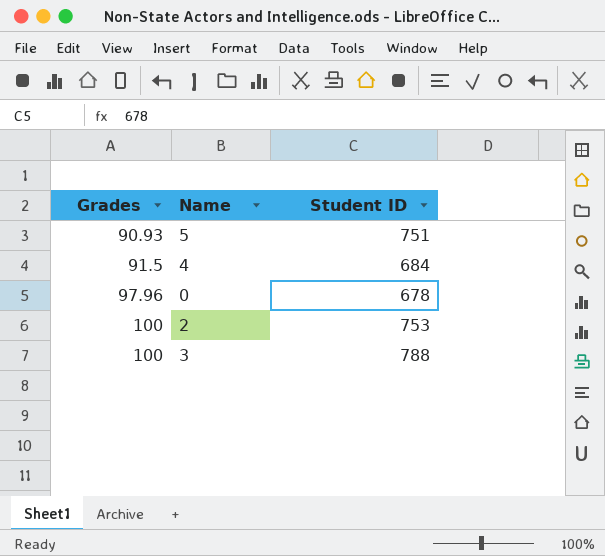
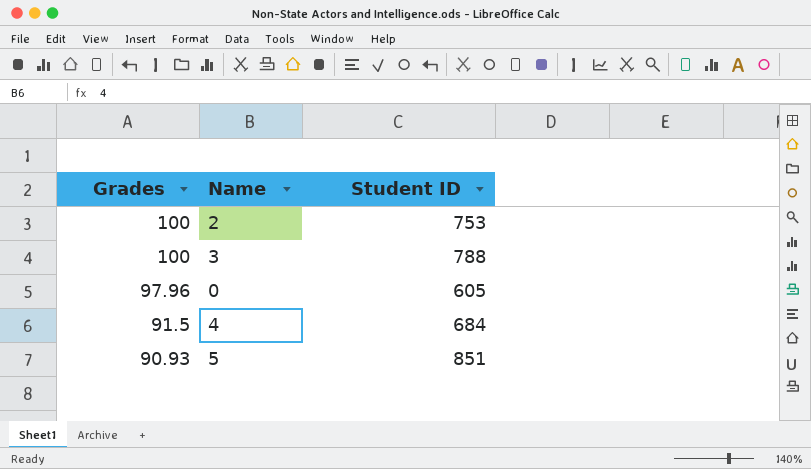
row order: Grades ascending -> Grades descending
0 | Student ID: 678 -> 605
5 | Student ID: 751 -> 851

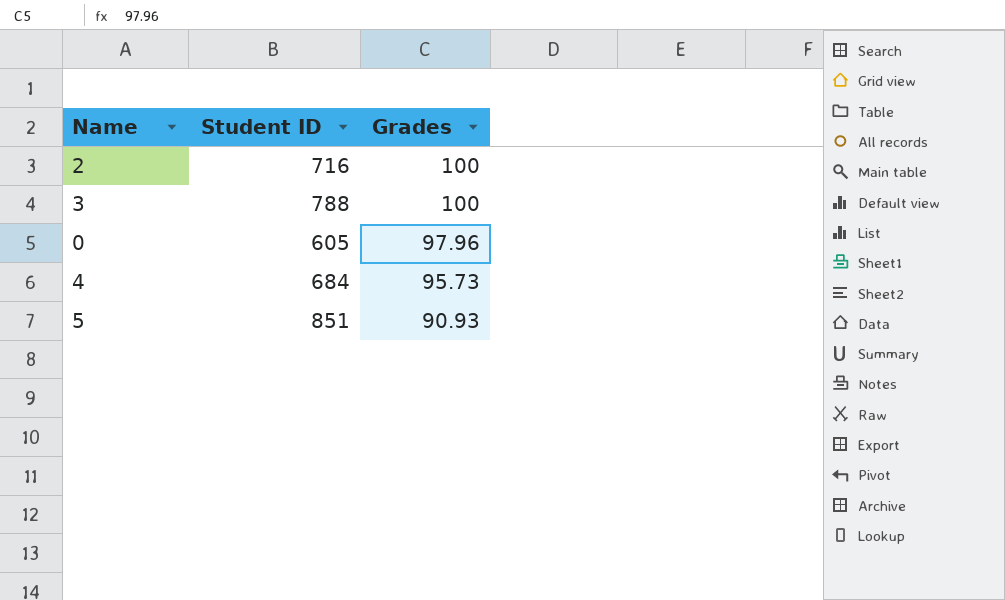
column Grades | position: 1 -> 3
2 | Student ID: 753 -> 716
4 | Grades: 91.5 -> 95.73

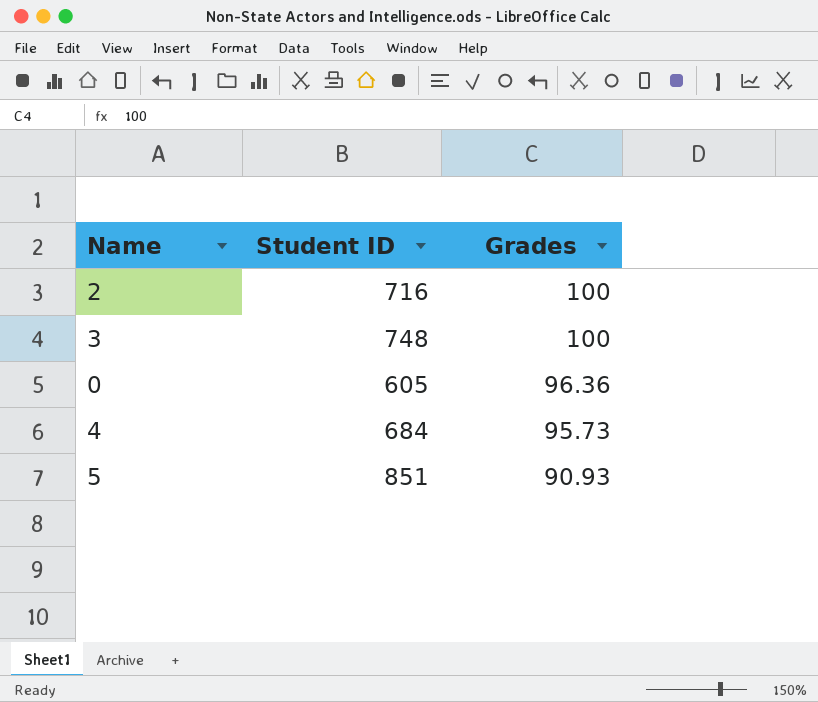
3 | Student ID: 788 -> 748
0 | Grades: 97.96 -> 96.36

